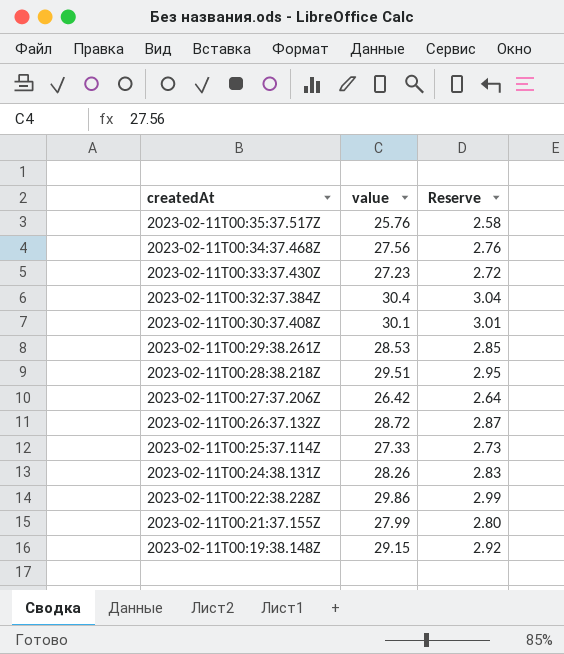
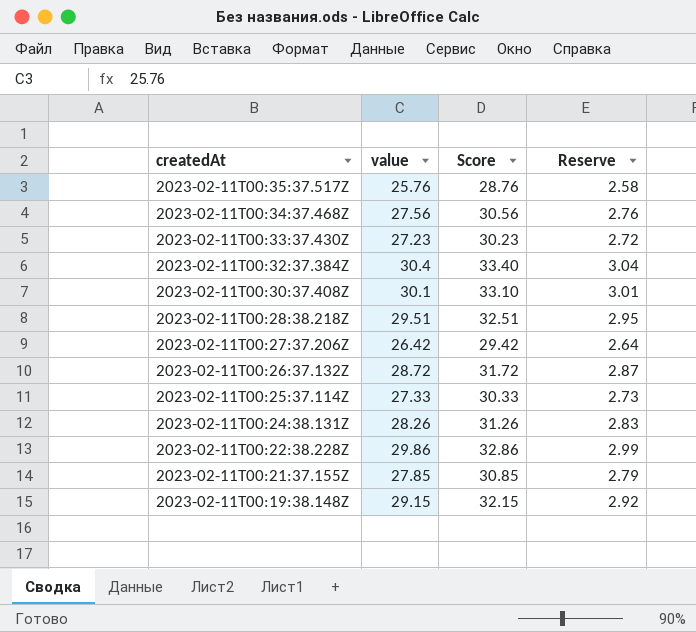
column Score | formula: none -> [value] + 3
row 2023-02-11T00:29:38.261Z: 28.53 | 2.85 -> none
2023-02-11T00:21:37.155Z | value: 27.99 -> 27.85
2023-02-11T00:21:37.155Z | Reserve: 2.80 -> 2.79

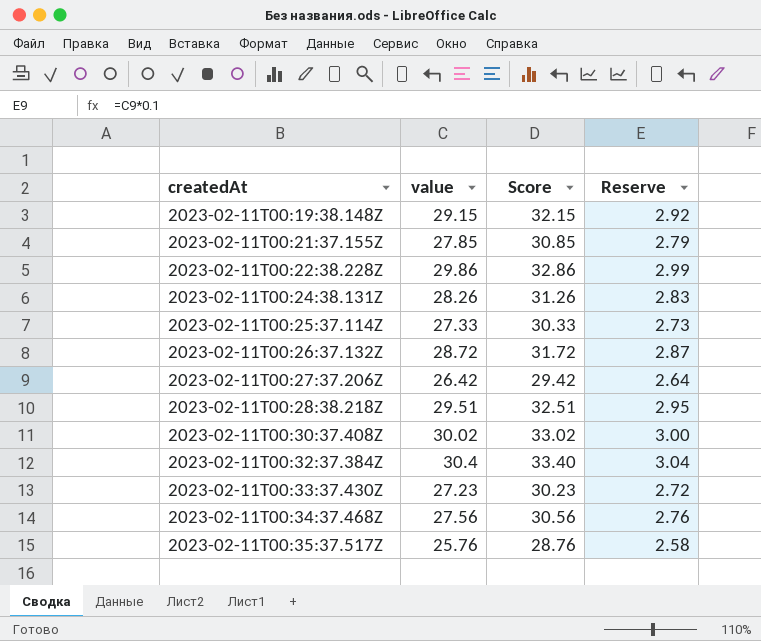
row order: createdAt descending -> createdAt ascending
2023-02-11T00:30:37.408Z | value: 30.1 -> 30.02
2023-02-11T00:30:37.408Z | Score: 33.10 -> 33.02
2023-02-11T00:30:37.408Z | Reserve: 3.01 -> 3.00

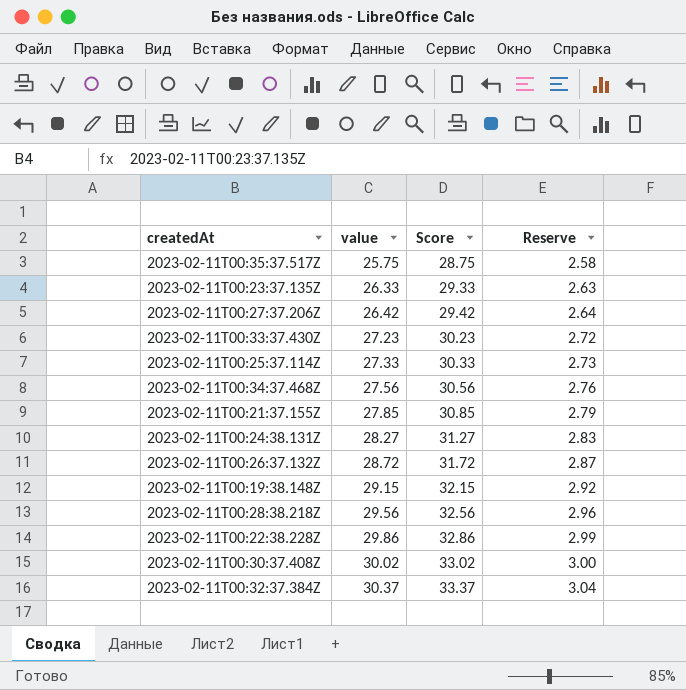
row order: createdAt ascending -> value ascending
2023-02-11T00:35:37.517Z | value: 25.76 -> 25.75
2023-02-11T00:35:37.517Z | Score: 28.76 -> 28.75
row 2023-02-11T00:23:37.135Z: none -> 26.33 | 29.33 | 2.63
2023-02-11T00:24:38.131Z | value: 28.26 -> 28.27
2023-02-11T00:24:38.131Z | Score: 31.26 -> 31.27
2023-02-11T00:28:38.218Z | value: 29.51 -> 29.56
2023-02-11T00:28:38.218Z | Score: 32.51 -> 32.56
2023-02-11T00:28:38.218Z | Reserve: 2.95 -> 2.96
2023-02-11T00:32:37.384Z | value: 30.4 -> 30.37
2023-02-11T00:32:37.384Z | Score: 33.40 -> 33.37

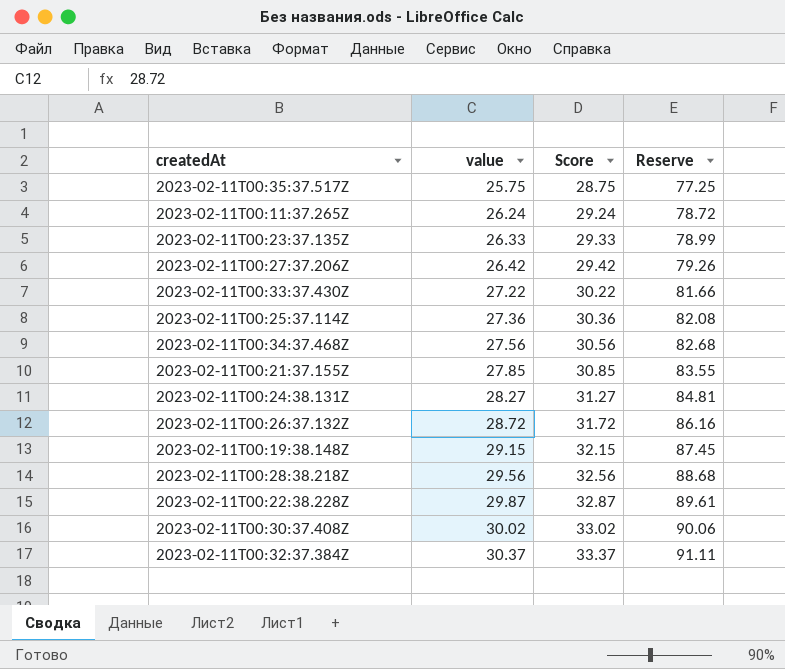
column Reserve | formula: [value] * 0.1 -> [value] * 3
row 2023-02-11T00:11:37.265Z: none -> 26.24 | 29.24 | 78.72
2023-02-11T00:33:37.430Z | value: 27.23 -> 27.22
2023-02-11T00:33:37.430Z | Score: 30.23 -> 30.22
2023-02-11T00:25:37.114Z | value: 27.33 -> 27.36
2023-02-11T00:25:37.114Z | Score: 30.33 -> 30.36
2023-02-11T00:22:38.228Z | value: 29.86 -> 29.87
2023-02-11T00:22:38.228Z | Score: 32.86 -> 32.87

